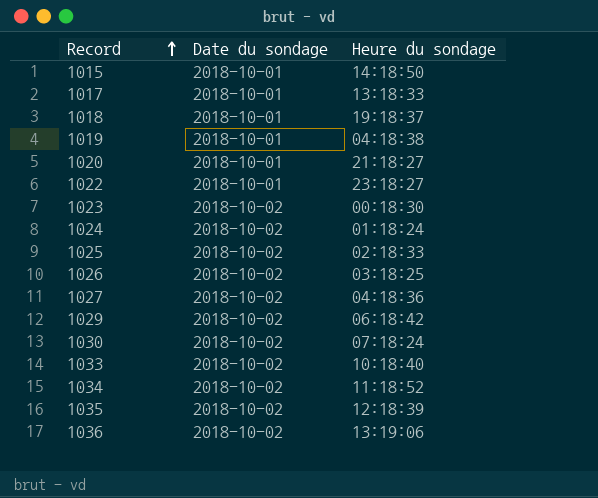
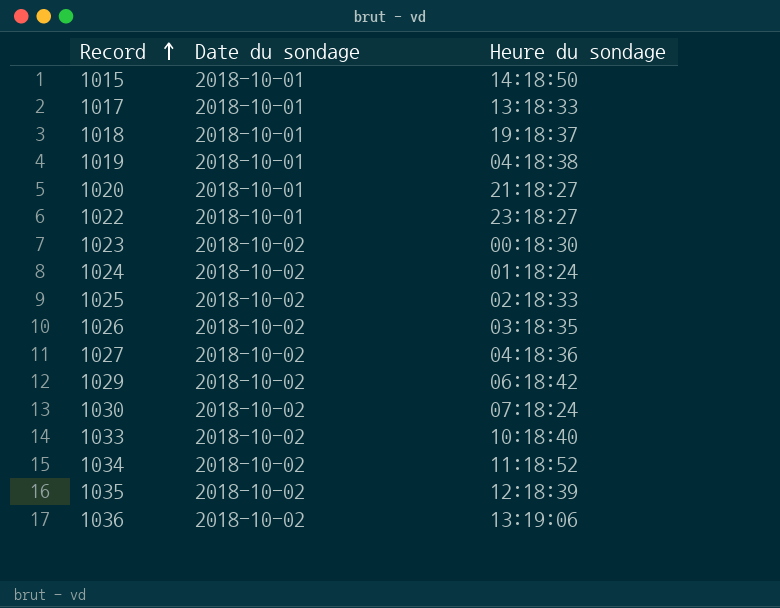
1026 | Heure du sondage: 03:18:25 -> 03:18:35

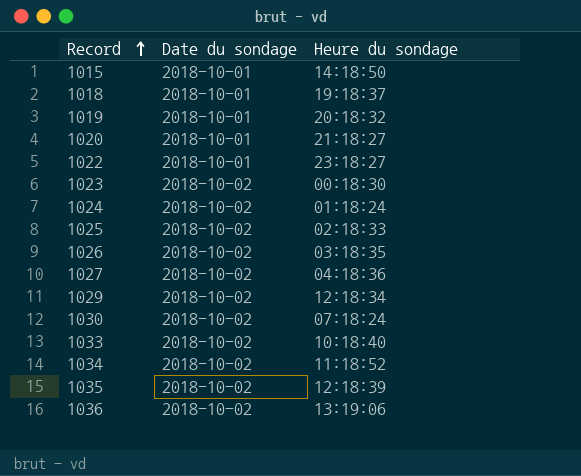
row 1017: 2018-10-01 | 13:18:33 -> none
1019 | Heure du sondage: 04:18:38 -> 20:18:32
1029 | Heure du sondage: 06:18:42 -> 12:18:34

